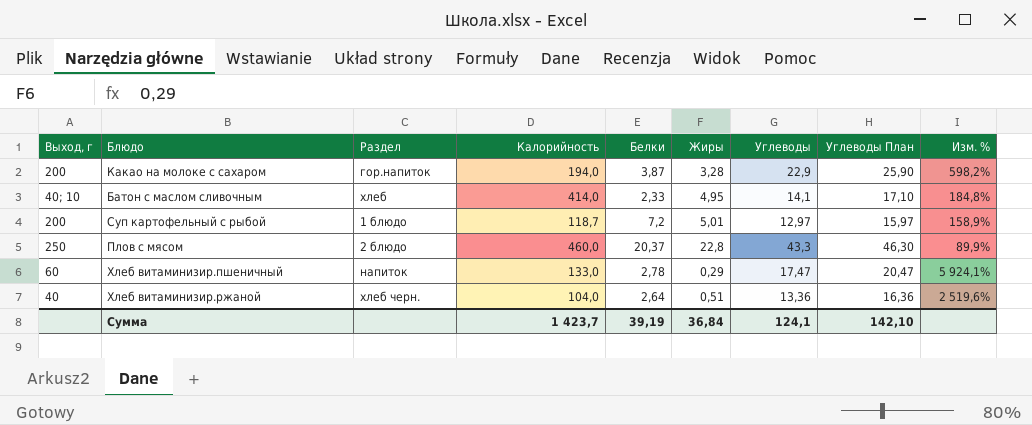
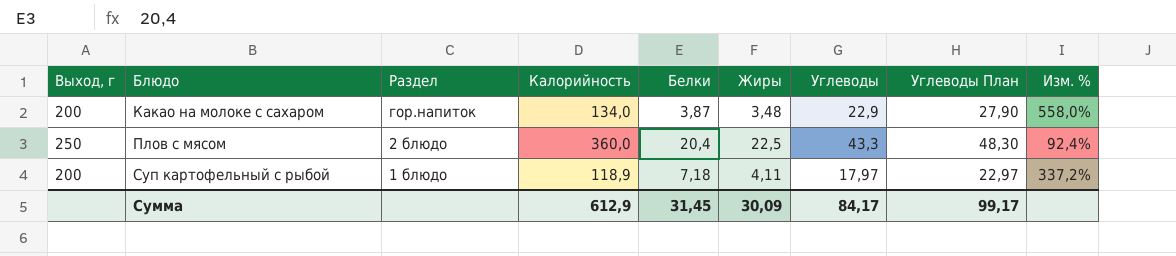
row order: none -> Блюдо ascending
column Углеводы План | formula: [Углеводы] + 3 -> [Углеводы] + 5
row Батон с маслом сливочным: 40; 10 | хлеб | 414,0 | 2,33 | 4,95 | 14,1 | 17,10 | 184,8% -> none
row Хлеб витаминизир.пшеничный: 60 | напиток | 133,0 | 2,78 | 0,29 | 17,47 | 20,47 | 5 924,1% -> none
row Хлеб витаминизир.ржаной: 40 | хлеб черн. | 104,0 | 2,64 | 0,51 | 13,36 | 16,36 | 2 519,6% -> none
Какао на молоке с сахаром | Калорийность: 194,0 -> 134,0
Какао на молоке с сахаром | Жиры: 3,28 -> 3,48
Какао на молоке с сахаром | Изм. %: 598,2% -> 558,0%
Плов с мясом | Калорийность: 460,0 -> 360,0
Плов с мясом | Белки: 20,37 -> 20,4
Плов с мясом | Жиры: 22,8 -> 22,5
Плов с мясом | Изм. %: 89,9% -> 92,4%
Суп картофельный с рыбой | Калорийность: 118,7 -> 118,9
Суп картофельный с рыбой | Белки: 7,2 -> 7,18
Суп картофельный с рыбой | Жиры: 5,01 -> 4,11
Суп картофельный с рыбой | Углеводы: 12,97 -> 17,97
Суп картофельный с рыбой | Изм. %: 158,9% -> 337,2%
Сумма | Калорийность: 1 423,7 -> 612,9
Сумма | Белки: 39,19 -> 31,45
Сумма | Жиры: 36,84 -> 30,09
Сумма | Углеводы: 124,1 -> 84,17
Сумма | Углеводы План: 142,10 -> 99,17

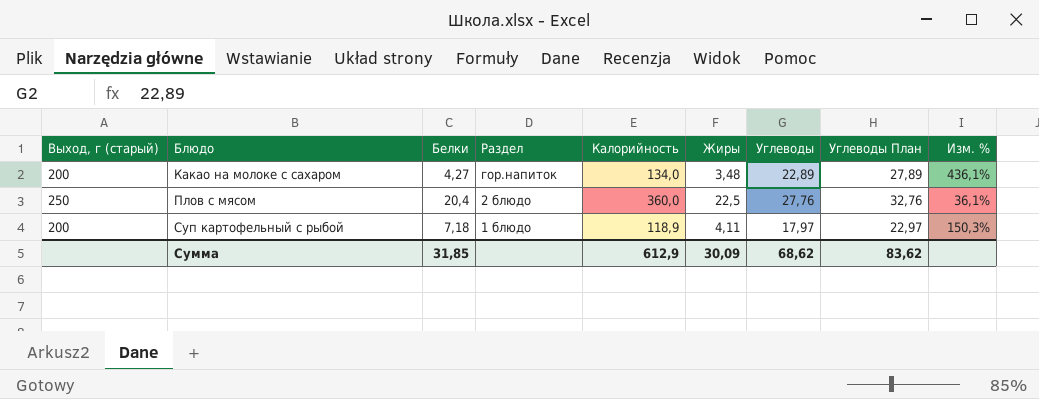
column name: Выход, г -> Выход, г (старый)
column Белки | position: 5 -> 3
column Изм. % | formula: ([Углеводы] - [Жиры]) / [Жиры] -> ([Углеводы] - [Белки]) / [Белки]
Какао на молоке с сахаром | Белки: 3,87 -> 4,27
Какао на молоке с сахаром | Углеводы: 22,9 -> 22,89
Какао на молоке с сахаром | Углеводы План: 27,90 -> 27,89
Плов с мясом | Углеводы: 43,3 -> 27,76
Плов с мясом | Углеводы План: 48,30 -> 32,76
Сумма | Белки: 31,45 -> 31,85
Сумма | Углеводы: 84,17 -> 68,62
Сумма | Углеводы План: 99,17 -> 83,62

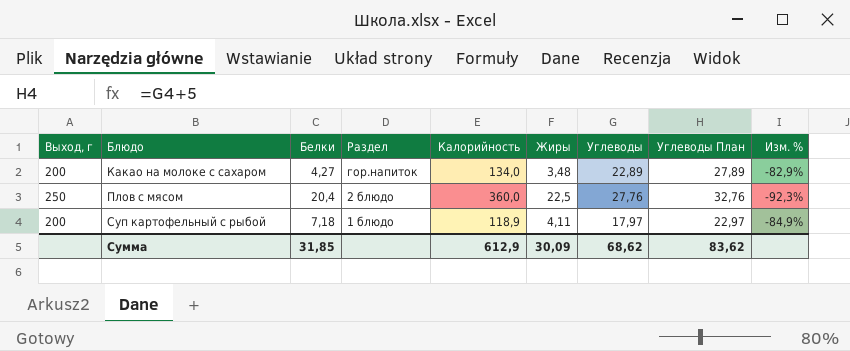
column name: Выход, г (старый) -> Выход, г
column Изм. % | formula: ([Углеводы] - [Белки]) / [Белки] -> ([Углеводы] - [Калорийность]) / [Калорийность]

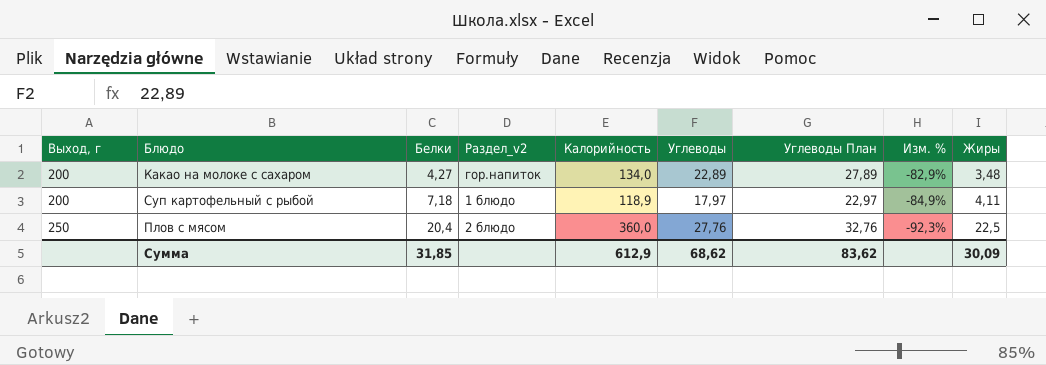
row order: Блюдо ascending -> Выход, г ascending
column name: Раздел -> Раздел_v2
column Жиры | position: 6 -> 9

